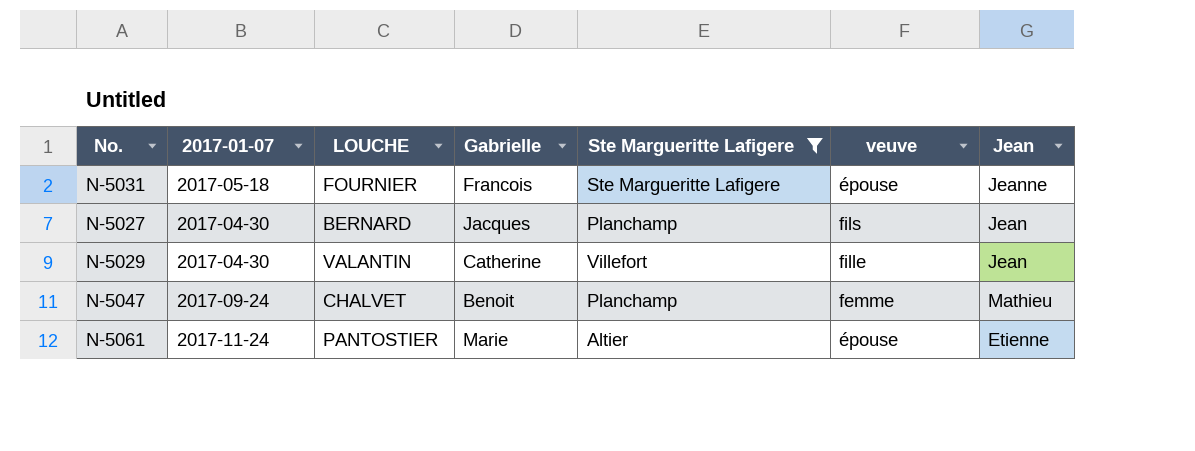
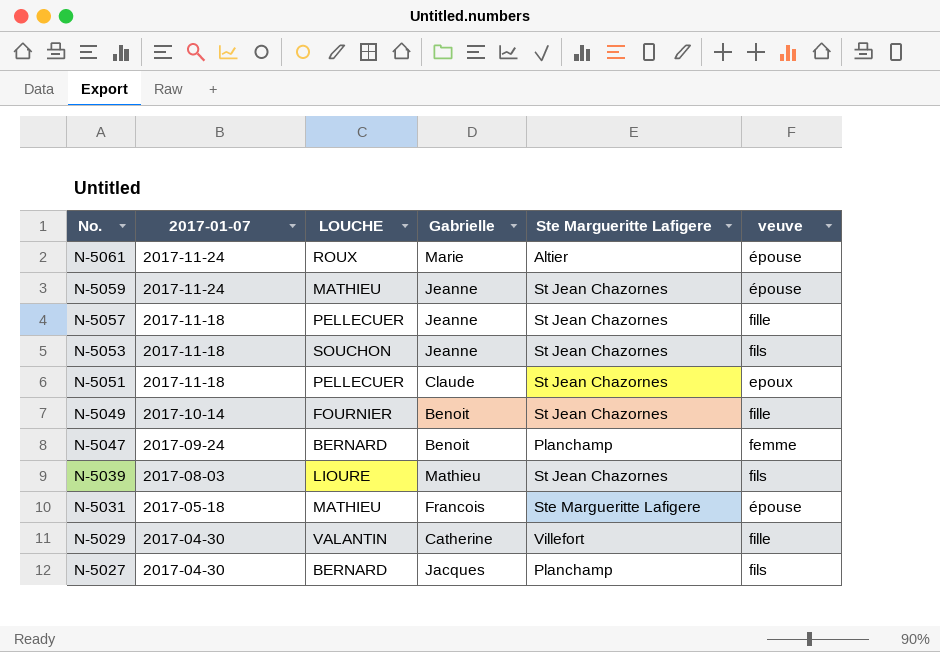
filter: Ste Margueritte Lafigere != St Jean Chazornes -> none
row order: none -> No. descending
column Jean | position: 7 -> none
N-5061 | LOUCHE: PANTOSTIER -> ROUX
N-5047 | LOUCHE: CHALVET -> BERNARD
N-5031 | LOUCHE: FOURNIER -> MATHIEU

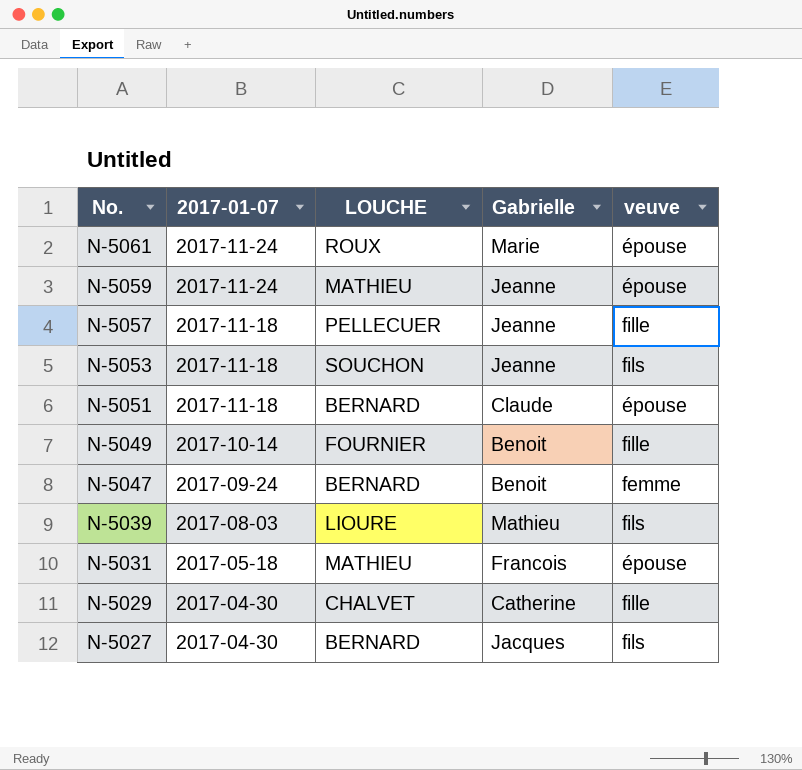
column Ste Margueritte Lafigere | position: 5 -> none
N-5051 | LOUCHE: PELLECUER -> BERNARD
N-5051 | veuve: epoux -> épouse
N-5029 | LOUCHE: VALANTIN -> CHALVET

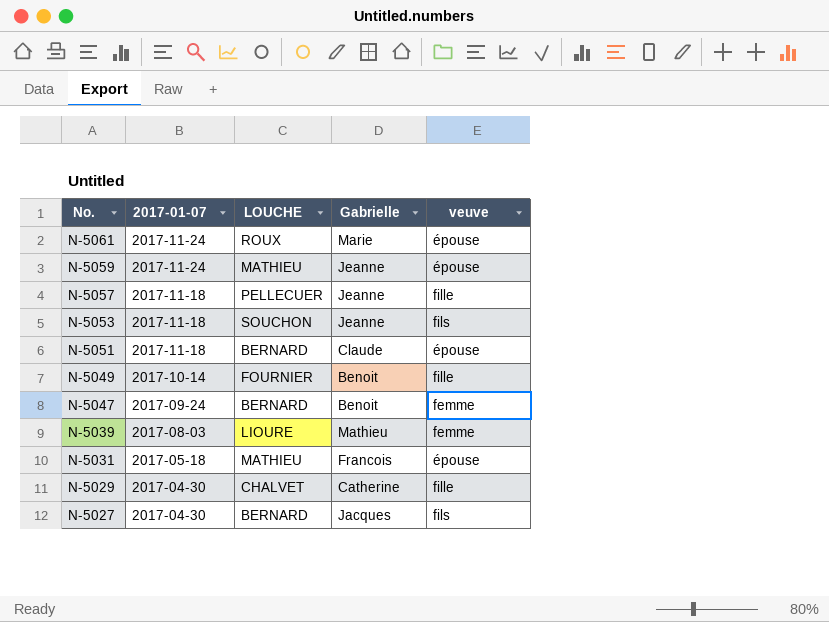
N-5039 | veuve: fils -> femme

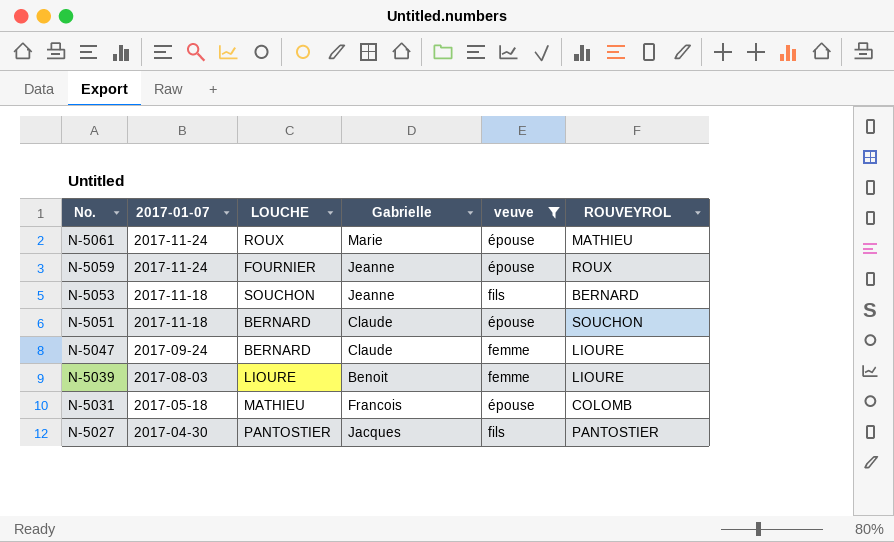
filter: none -> veuve != fille
column ROUVEYROL | position: none -> 6
N-5059 | LOUCHE: MATHIEU -> FOURNIER
N-5047 | Gabrielle: Benoit -> Claude
N-5039 | Gabrielle: Mathieu -> Benoit
N-5027 | LOUCHE: BERNARD -> PANTOSTIER

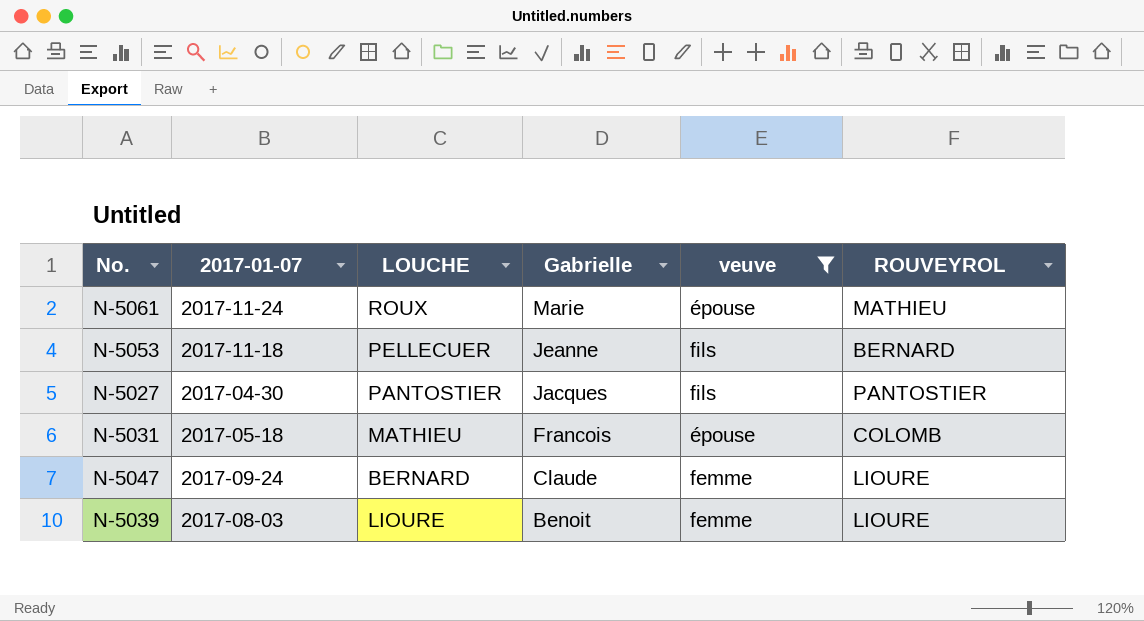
row order: No. descending -> Gabrielle descending
row N-5059: 2017-11-24 | FOURNIER | Jeanne | épouse | ROUX -> none
row N-5051: 2017-11-18 | BERNARD | Claude | épouse | SOUCHON -> none
N-5053 | LOUCHE: SOUCHON -> PELLECUER

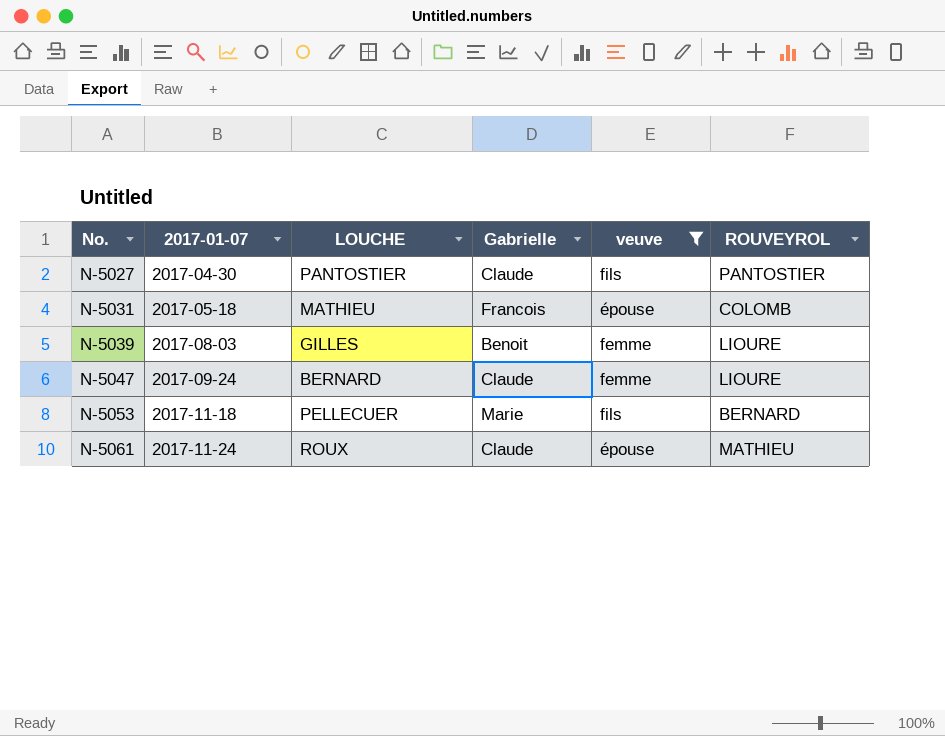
row order: Gabrielle descending -> No. ascending
N-5027 | Gabrielle: Jacques -> Claude
N-5039 | LOUCHE: LIOURE -> GILLES
N-5053 | Gabrielle: Jeanne -> Marie
N-5061 | Gabrielle: Marie -> Claude

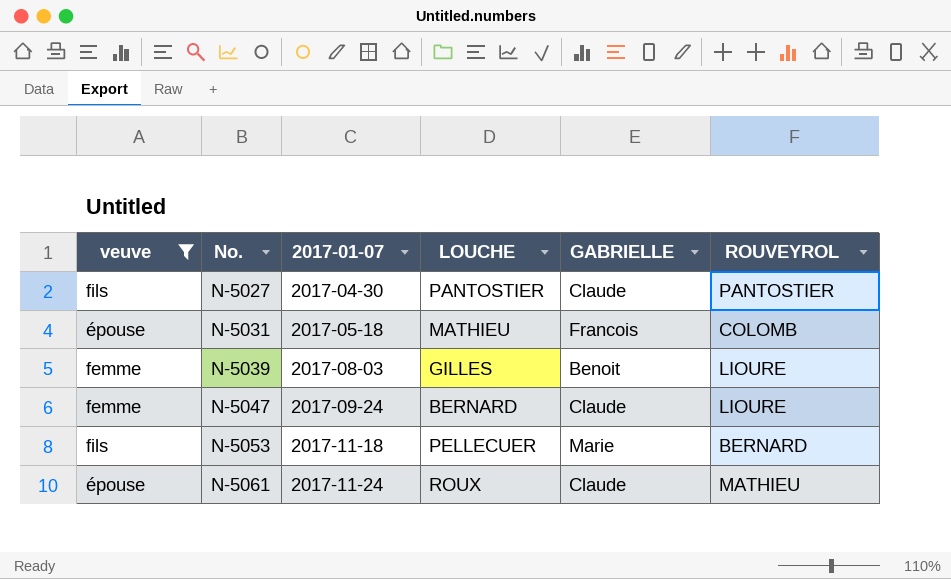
column veuve | position: 5 -> 1
column name: Gabrielle -> GABRIELLE

